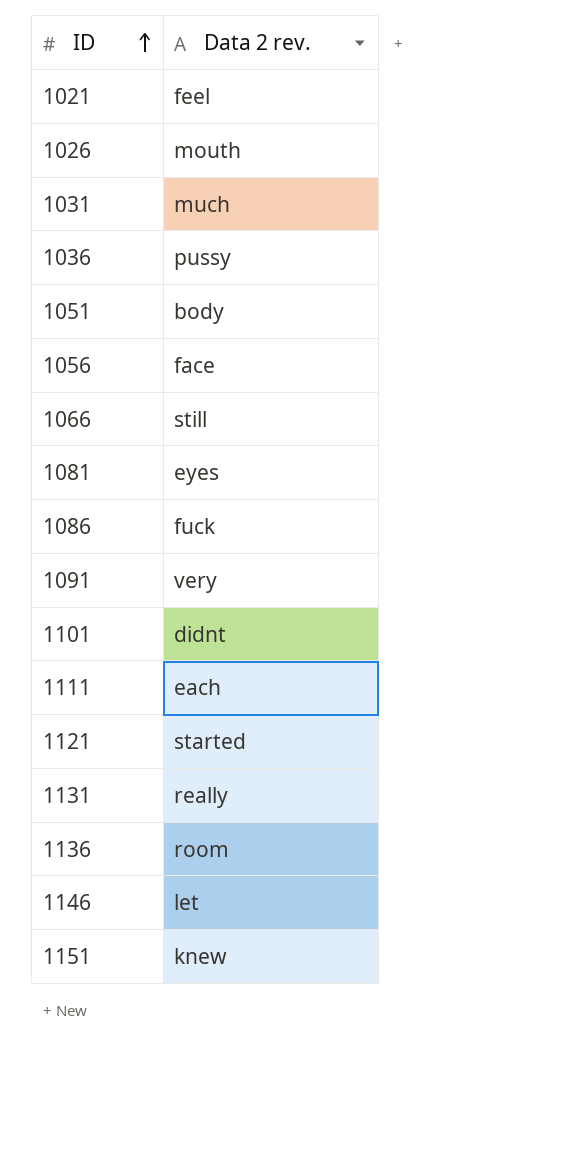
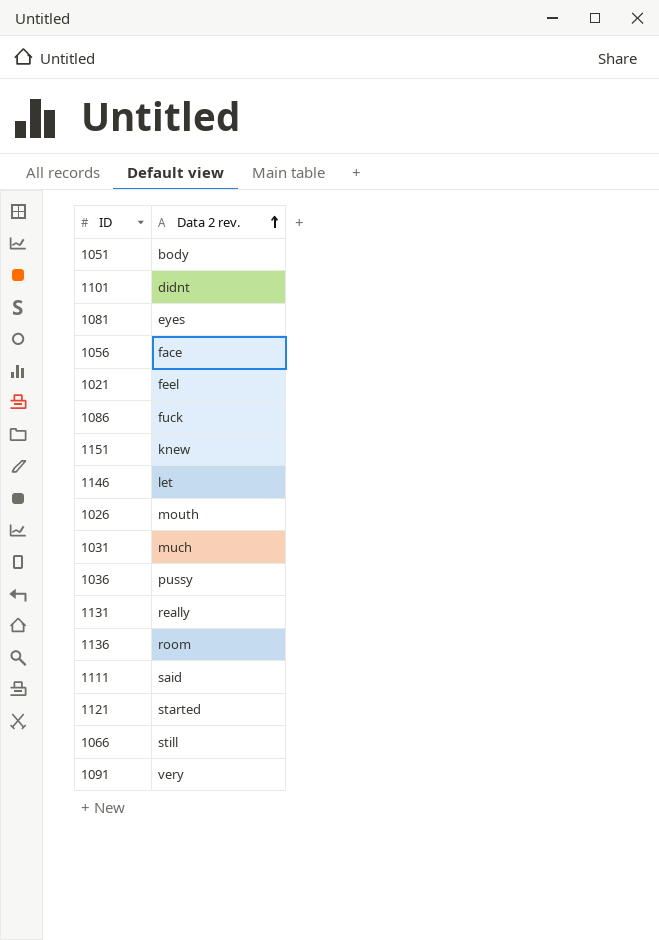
row order: ID ascending -> Data 2 rev. ascending
1111 | Data 2 rev.: each -> said

